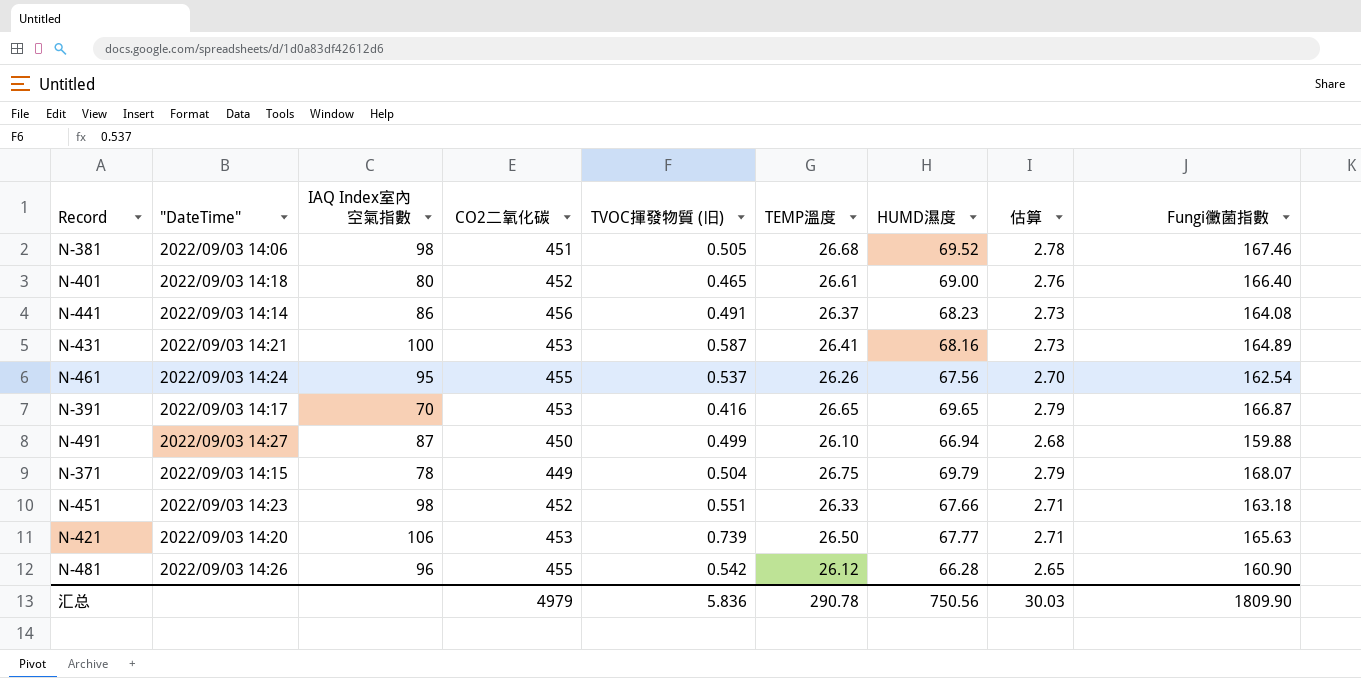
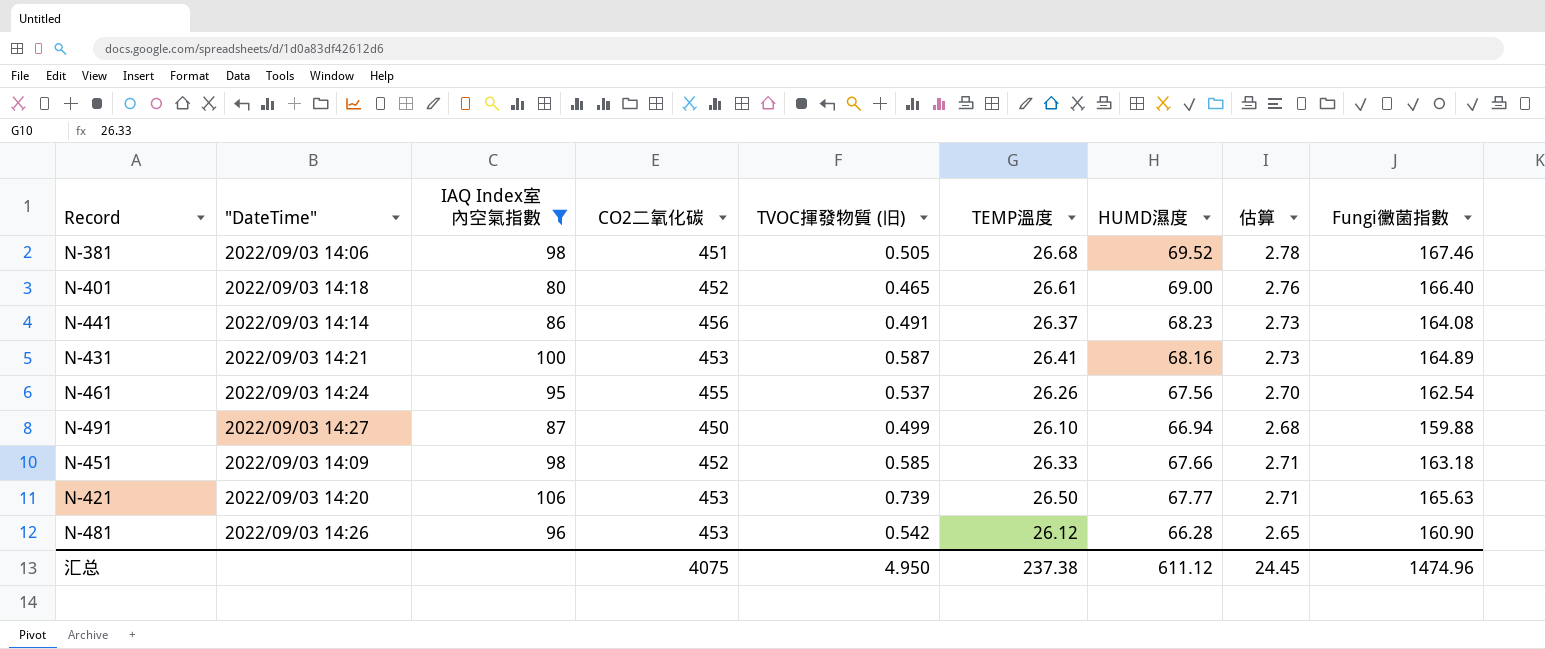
filter: none -> IAQ Index室內空氣指數 >= 80
N-451 | "DateTime": 2022/09/03 14:23 -> 2022/09/03 14:09
N-451 | TVOC揮發物質 (旧): 0.551 -> 0.585
N-481 | CO2二氧化碳: 455 -> 453
汇总 | CO2二氧化碳: 4979 -> 4075
汇总 | TVOC揮發物質 (旧): 5.836 -> 4.950
汇总 | TEMP溫度: 290.78 -> 237.38
汇总 | HUMD濕度: 750.56 -> 611.12
汇总 | 估算: 30.03 -> 24.45
汇总 | Fungi黴菌指數: 1809.90 -> 1474.96

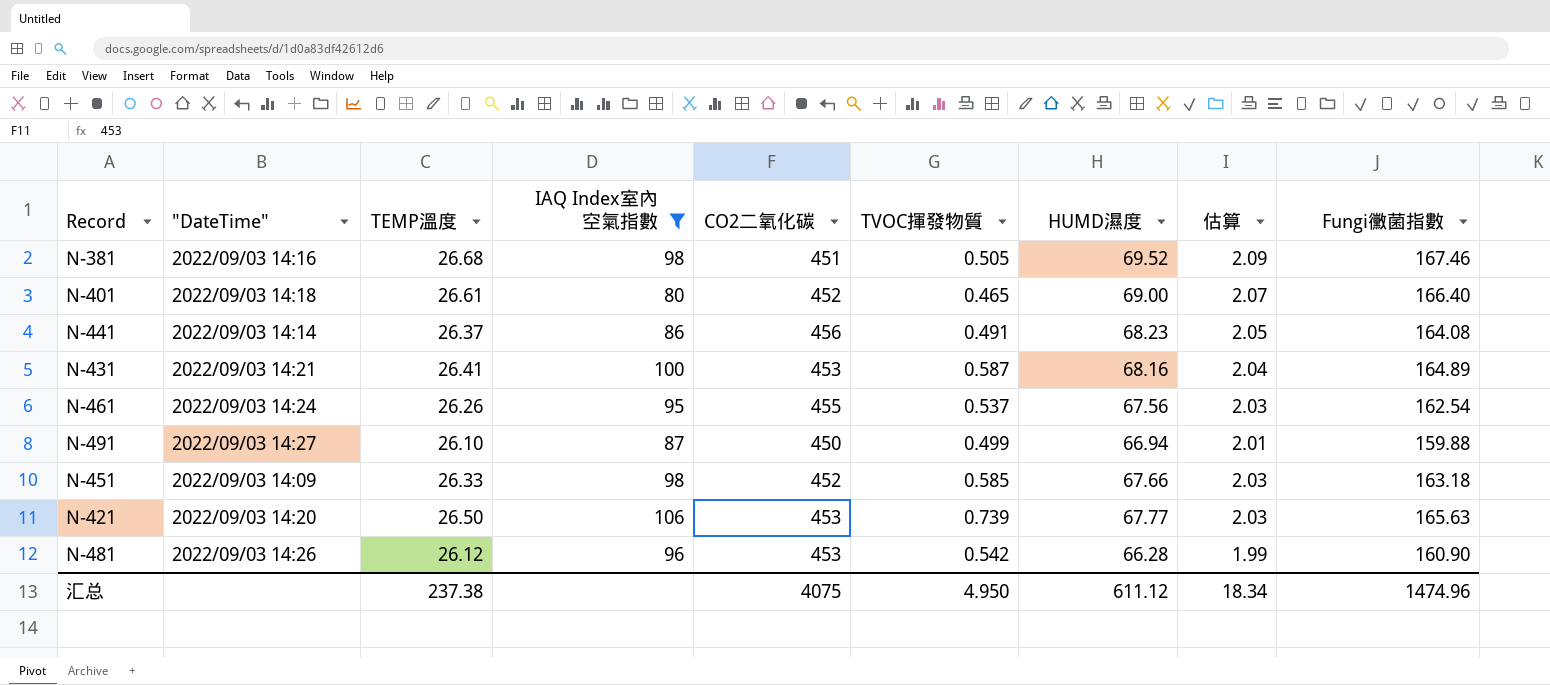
column TEMP溫度 | position: 6 -> 3
column name: TVOC揮發物質 (旧) -> TVOC揮發物質
column 估算 | formula: [HUMD濕度] * 0.04 -> [HUMD濕度] * 0.03
N-381 | "DateTime": 2022/09/03 14:06 -> 2022/09/03 14:16
汇总 | 估算: 24.45 -> 18.34

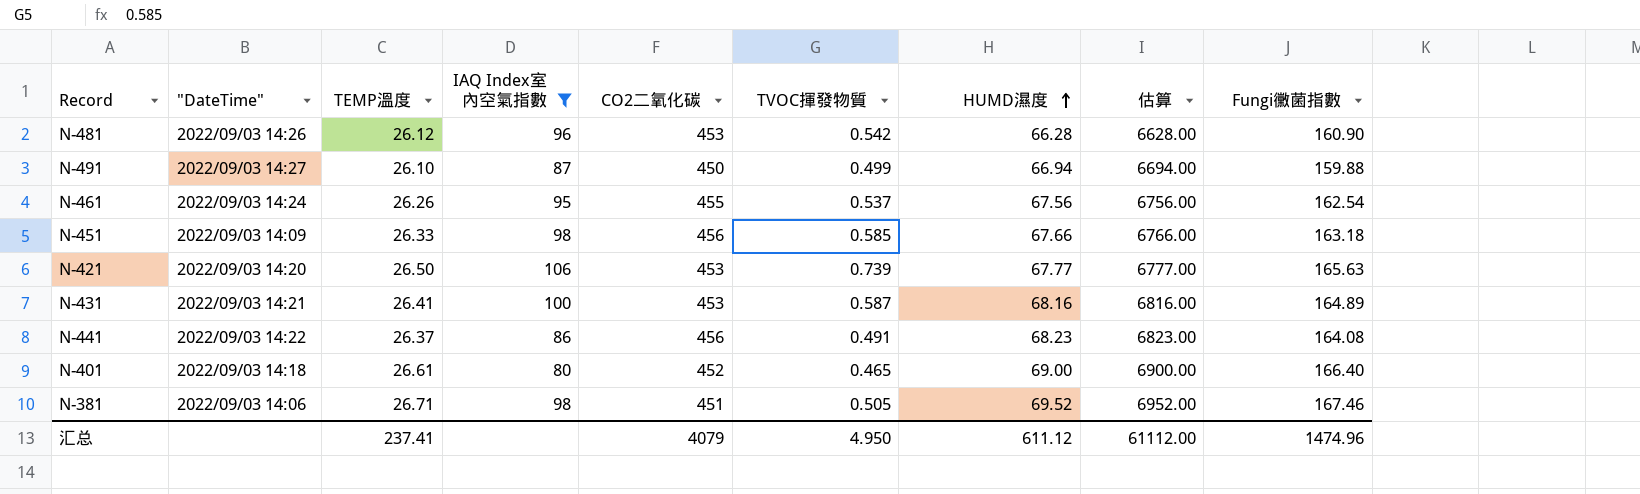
row order: none -> HUMD濕度 ascending
column 估算 | formula: [HUMD濕度] * 0.03 -> [HUMD濕度] * 100
N-451 | CO2二氧化碳: 452 -> 456
N-441 | "DateTime": 2022/09/03 14:14 -> 2022/09/03 14:22
N-381 | "DateTime": 2022/09/03 14:16 -> 2022/09/03 14:06
N-381 | TEMP溫度: 26.68 -> 26.71
汇总 | TEMP溫度: 237.38 -> 237.41
汇总 | CO2二氧化碳: 4075 -> 4079
汇总 | 估算: 18.34 -> 61112.00

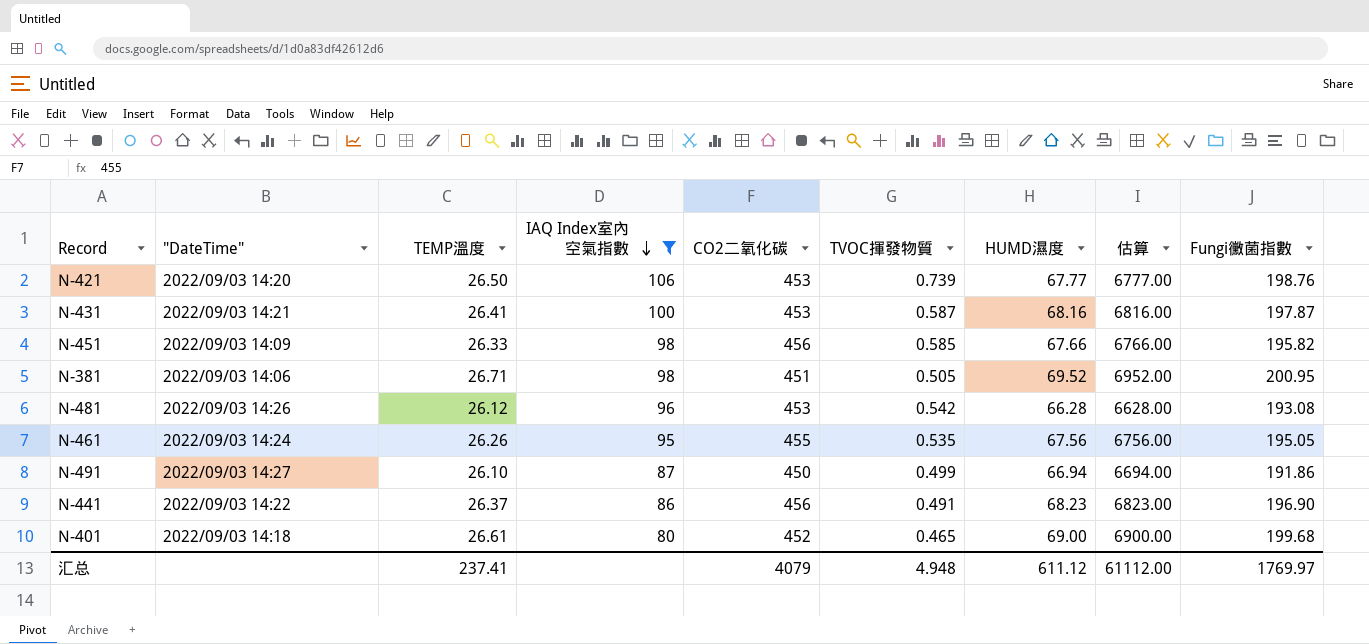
row order: HUMD濕度 ascending -> IAQ Index室內空氣指數 descending
N-421 | Fungi黴菌指數: 165.63 -> 198.76
N-431 | Fungi黴菌指數: 164.89 -> 197.87
N-451 | Fungi黴菌指數: 163.18 -> 195.82
N-381 | Fungi黴菌指數: 167.46 -> 200.95
N-481 | Fungi黴菌指數: 160.90 -> 193.08
N-461 | TVOC揮發物質: 0.537 -> 0.535
N-461 | Fungi黴菌指數: 162.54 -> 195.05
N-491 | Fungi黴菌指數: 159.88 -> 191.86
N-441 | Fungi黴菌指數: 164.08 -> 196.90
N-401 | Fungi黴菌指數: 166.40 -> 199.68
汇总 | TVOC揮發物質: 4.950 -> 4.948
汇总 | Fungi黴菌指數: 1474.96 -> 1769.97

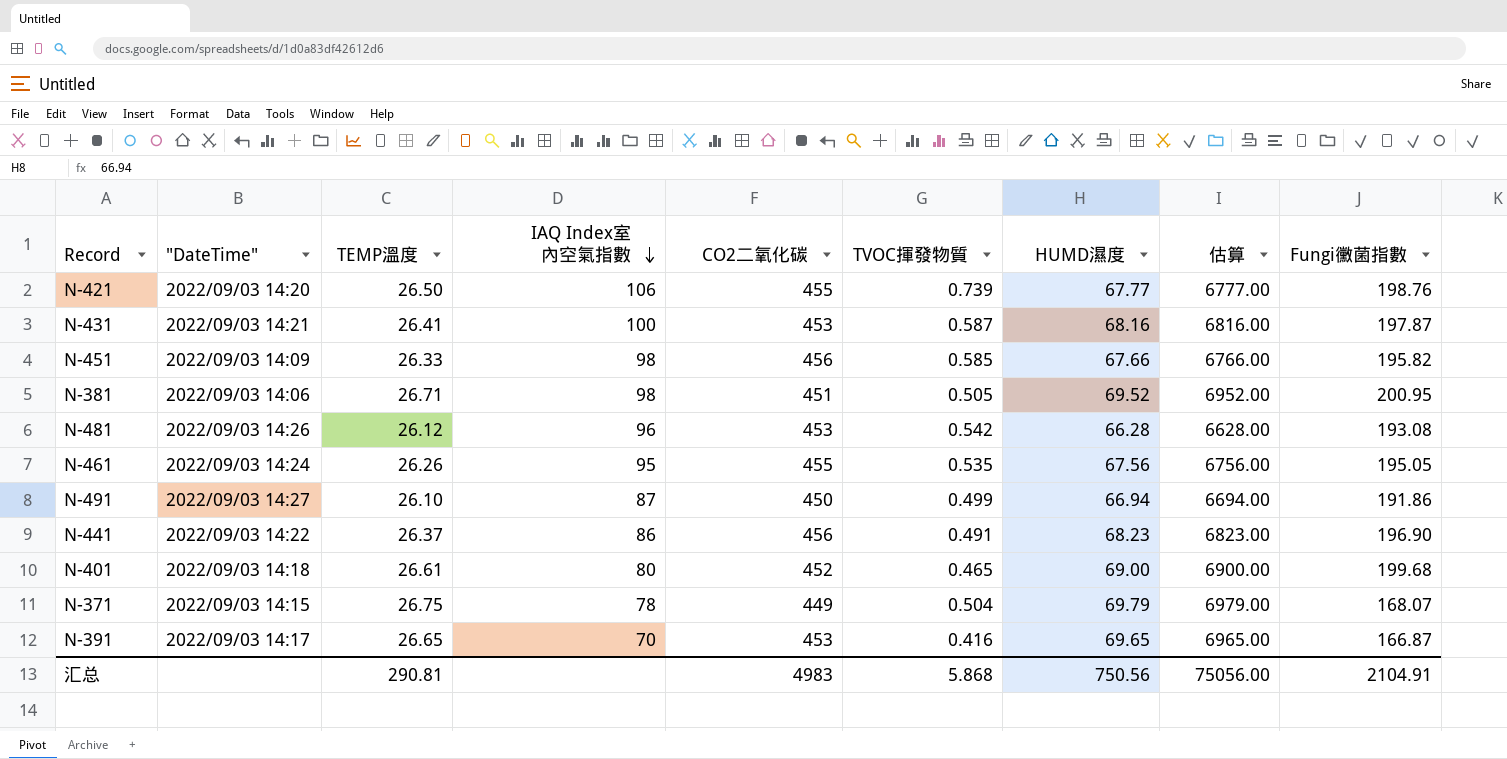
filter: IAQ Index室內空氣指數 >= 80 -> none
N-421 | CO2二氧化碳: 453 -> 455
汇总 | TEMP溫度: 237.41 -> 290.81
汇总 | CO2二氧化碳: 4079 -> 4983
汇总 | TVOC揮發物質: 4.948 -> 5.868
汇总 | HUMD濕度: 611.12 -> 750.56
汇总 | 估算: 61112.00 -> 75056.00
汇总 | Fungi黴菌指數: 1769.97 -> 2104.91

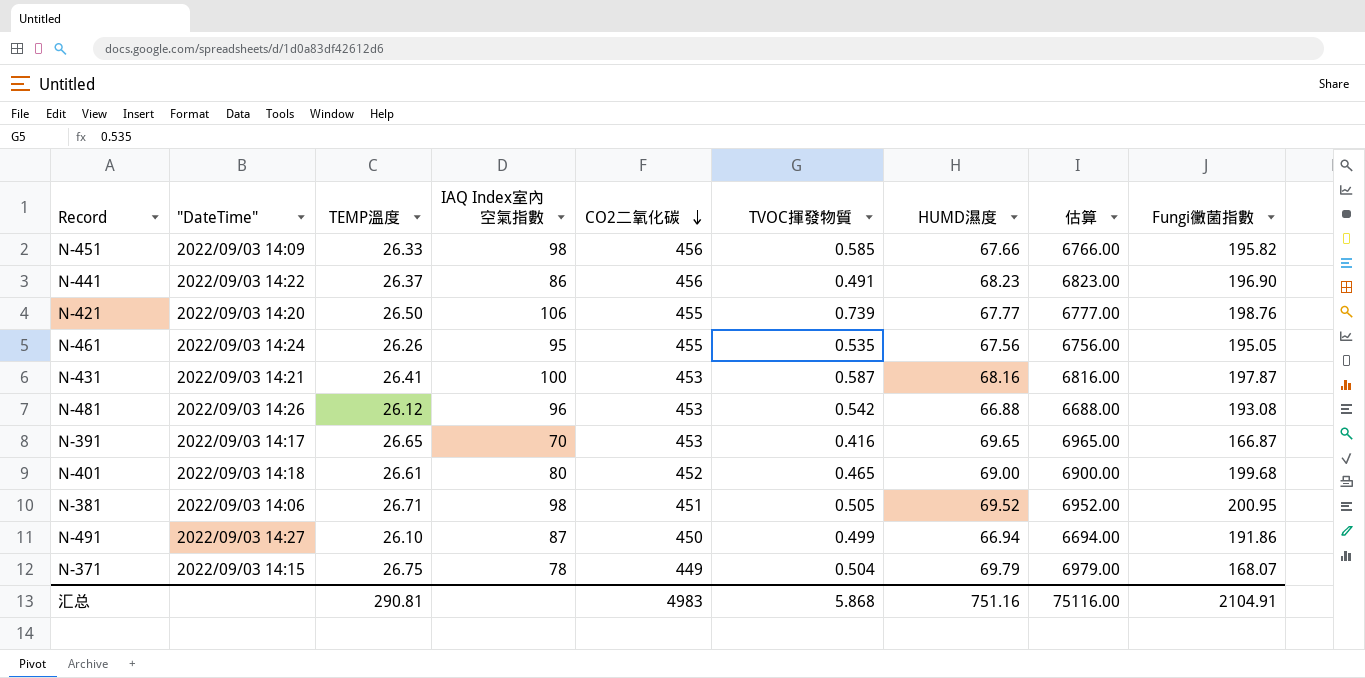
row order: IAQ Index室內空氣指數 descending -> CO2二氧化碳 descending
N-481 | HUMD濕度: 66.28 -> 66.88
N-481 | 估算: 6628.00 -> 6688.00
汇总 | HUMD濕度: 750.56 -> 751.16
汇总 | 估算: 75056.00 -> 75116.00

